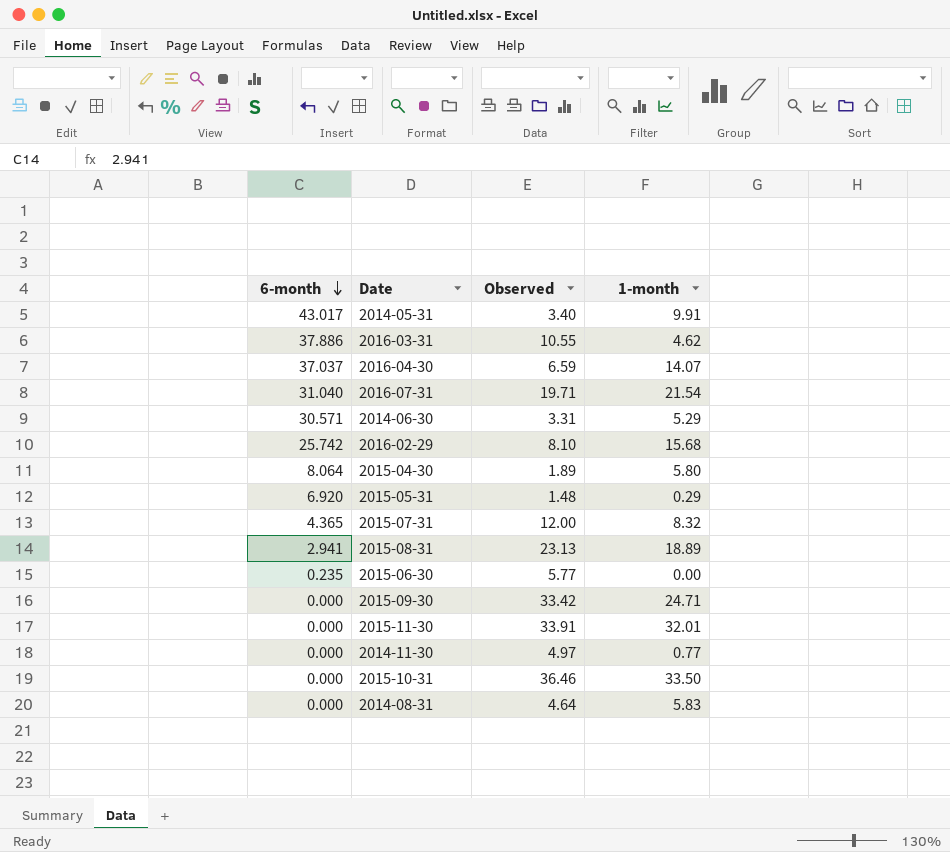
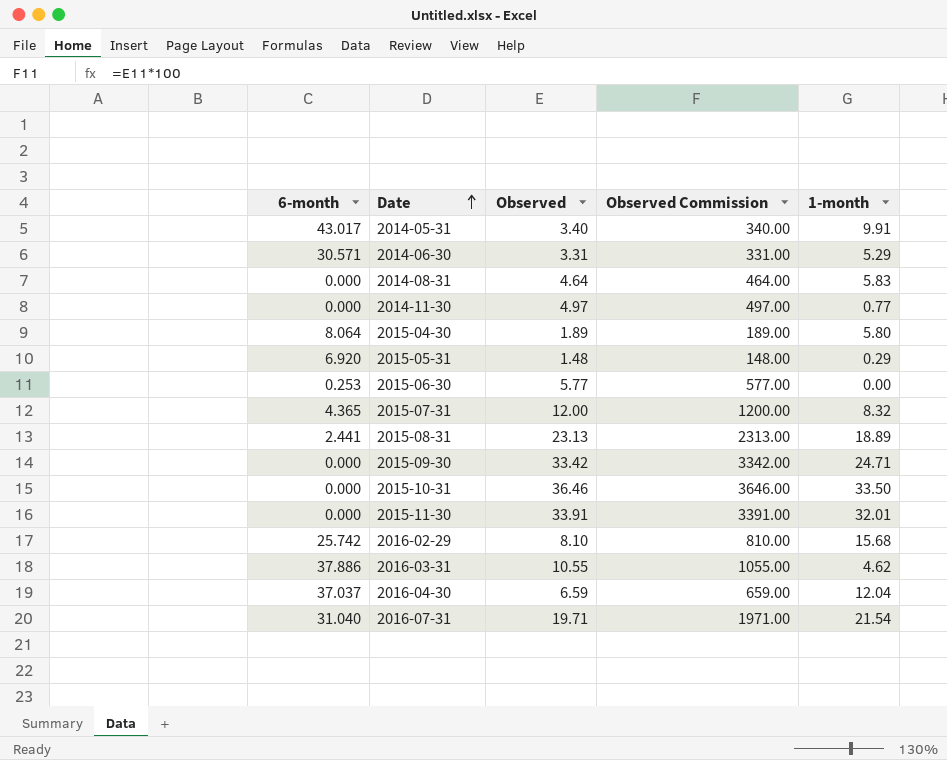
row order: 6-month descending -> Date ascending
column Observed Commission | formula: none -> [Observed] * 100
2015-06-30 | 6-month: 0.235 -> 0.253
2015-08-31 | 6-month: 2.941 -> 2.441
2016-04-30 | 1-month: 14.07 -> 12.04

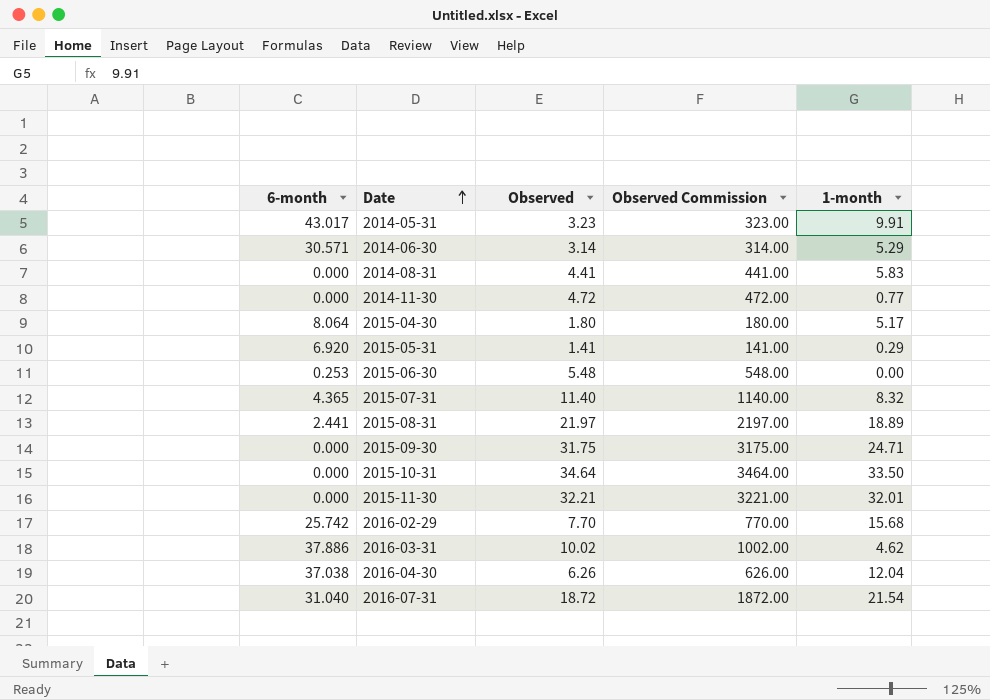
2014-05-31 | Observed: 3.40 -> 3.23
2014-05-31 | Observed Commission: 340.00 -> 323.00
2014-06-30 | Observed: 3.31 -> 3.14
2014-06-30 | Observed Commission: 331.00 -> 314.00
2014-08-31 | Observed: 4.64 -> 4.41
2014-08-31 | Observed Commission: 464.00 -> 441.00
2014-11-30 | Observed: 4.97 -> 4.72
2014-11-30 | Observed Commission: 497.00 -> 472.00
2015-04-30 | Observed: 1.89 -> 1.80
2015-04-30 | Observed Commission: 189.00 -> 180.00
2015-04-30 | 1-month: 5.80 -> 5.17
2015-05-31 | Observed: 1.48 -> 1.41
2015-05-31 | Observed Commission: 148.00 -> 141.00
2015-06-30 | Observed: 5.77 -> 5.48
2015-06-30 | Observed Commission: 577.00 -> 548.00
2015-07-31 | Observed: 12.00 -> 11.40
2015-07-31 | Observed Commission: 1200.00 -> 1140.00
2015-08-31 | Observed: 23.13 -> 21.97
2015-08-31 | Observed Commission: 2313.00 -> 2197.00
2015-09-30 | Observed: 33.42 -> 31.75
2015-09-30 | Observed Commission: 3342.00 -> 3175.00
2015-10-31 | Observed: 36.46 -> 34.64
2015-10-31 | Observed Commission: 3646.00 -> 3464.00
2015-11-30 | Observed: 33.91 -> 32.21
2015-11-30 | Observed Commission: 3391.00 -> 3221.00
2016-02-29 | Observed: 8.10 -> 7.70
2016-02-29 | Observed Commission: 810.00 -> 770.00
2016-03-31 | Observed: 10.55 -> 10.02
2016-03-31 | Observed Commission: 1055.00 -> 1002.00
2016-04-30 | 6-month: 37.037 -> 37.038
2016-04-30 | Observed: 6.59 -> 6.26
2016-04-30 | Observed Commission: 659.00 -> 626.00
2016-07-31 | Observed: 19.71 -> 18.72
2016-07-31 | Observed Commission: 1971.00 -> 1872.00

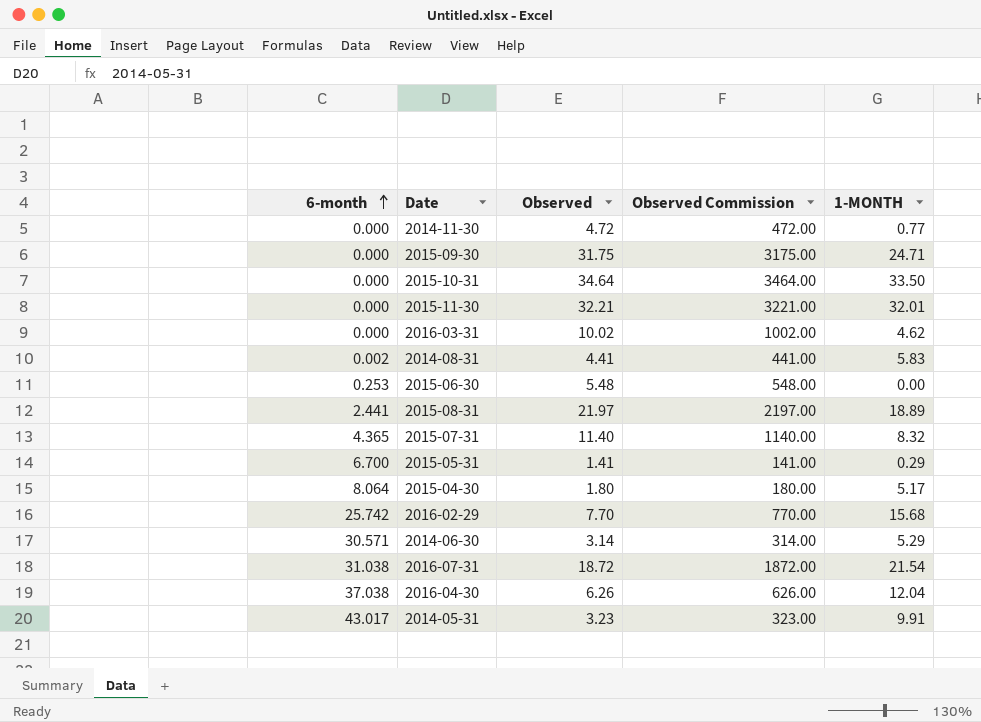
row order: Date ascending -> 6-month ascending
column name: 1-month -> 1-MONTH
2016-03-31 | 6-month: 37.886 -> 0.000
2014-08-31 | 6-month: 0.000 -> 0.002
2015-05-31 | 6-month: 6.920 -> 6.700
2016-07-31 | 6-month: 31.040 -> 31.038

